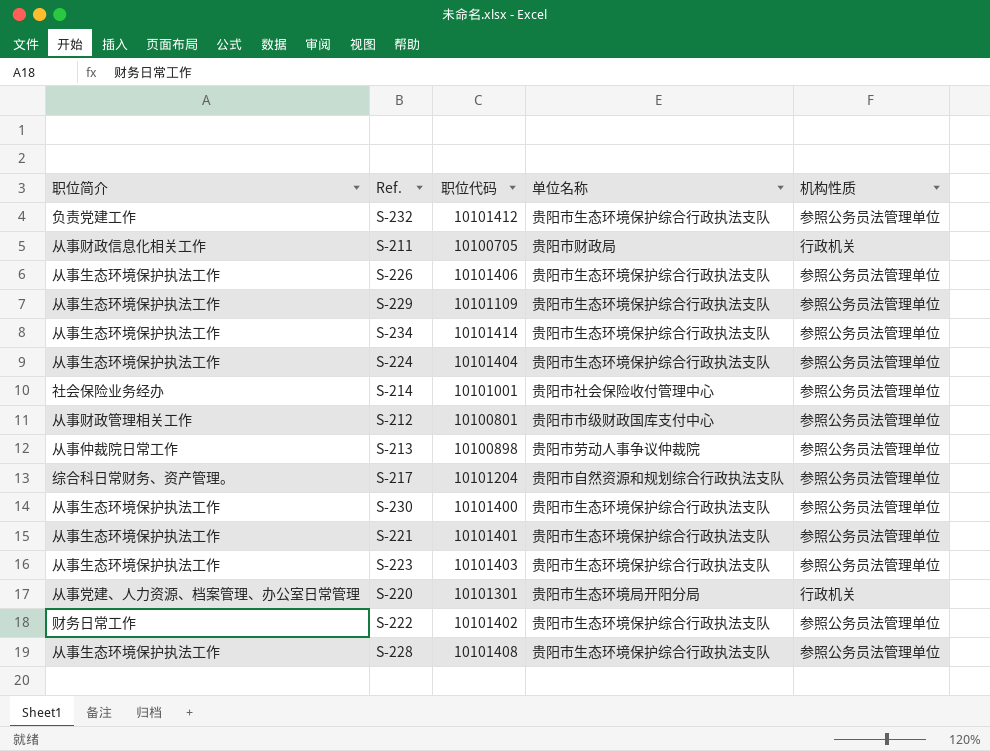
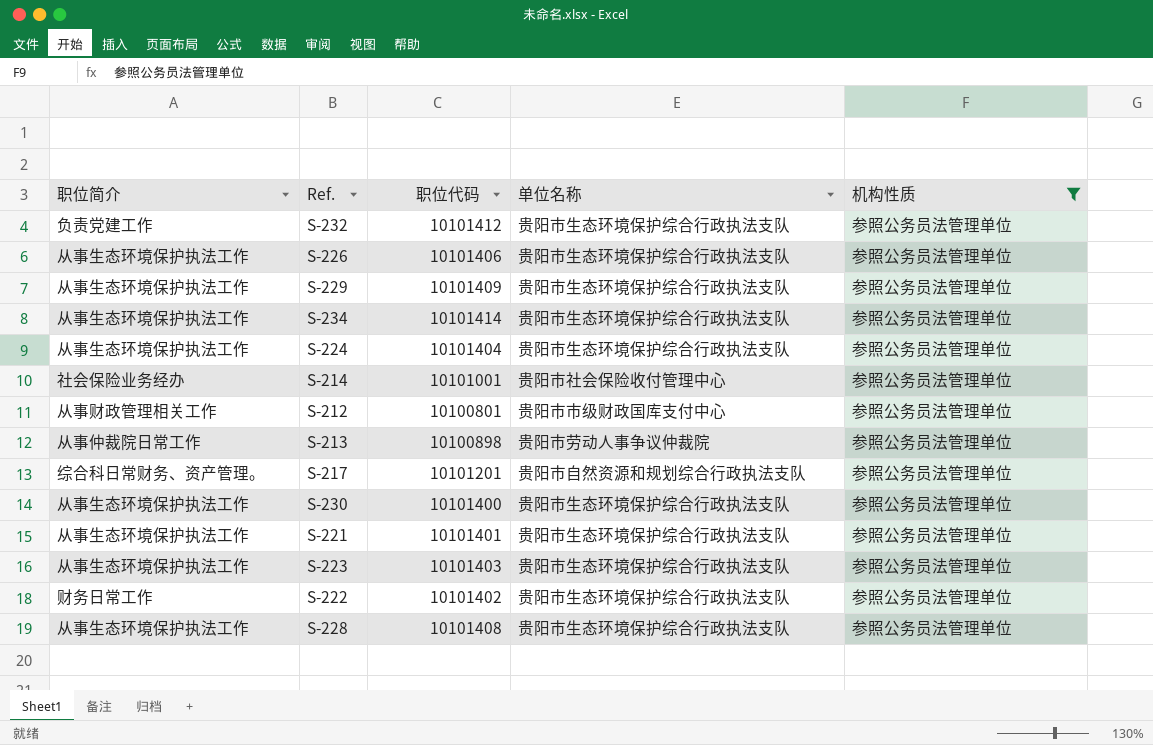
filter: none -> 机构性质 = 参照公务员法管理单位
S-229 | 职位代码: 10101109 -> 10101409
S-217 | 职位代码: 10101204 -> 10101201

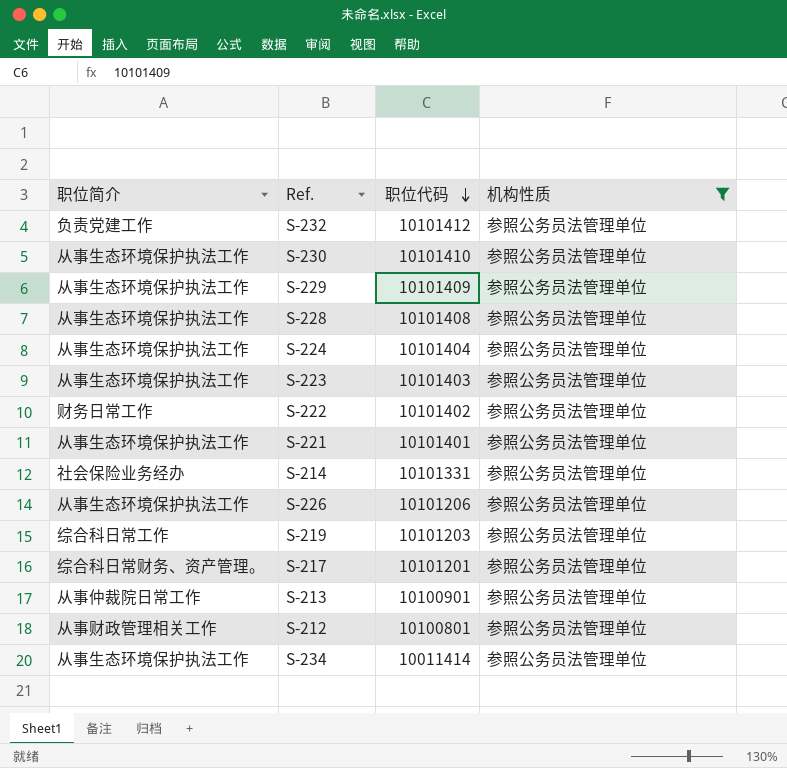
row order: none -> 职位代码 descending
column 单位名称 | position: 4 -> none
S-230 | 职位代码: 10101400 -> 10101410
S-214 | 职位代码: 10101001 -> 10101331
S-226 | 职位代码: 10101406 -> 10101206
row S-219: none -> 综合科日常工作 | 10101203 | 参照公务员法管理单位
S-213 | 职位代码: 10100898 -> 10100901
S-234 | 职位代码: 10101414 -> 10011414

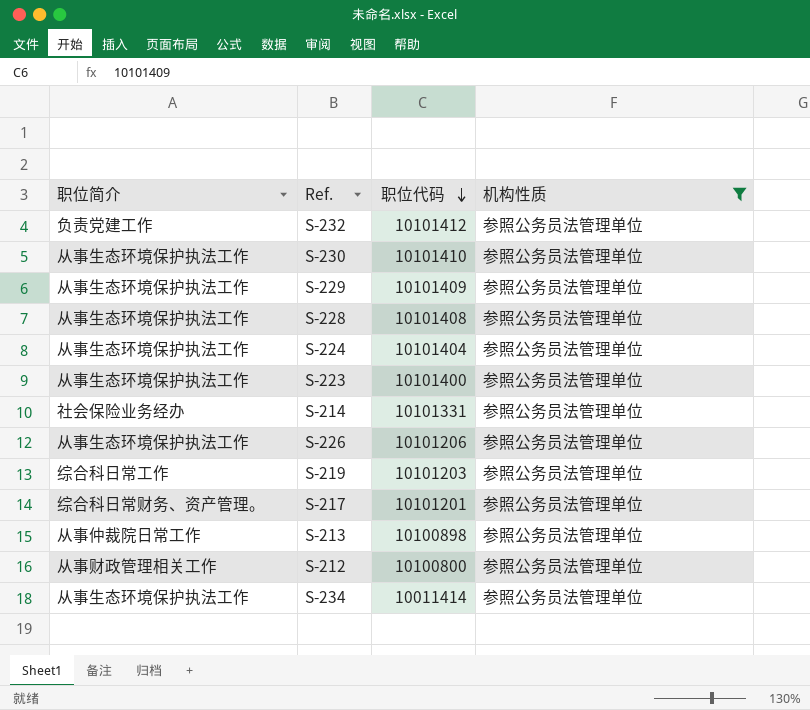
row S-222: 财务日常工作 | 10101402 | 参照公务员法管理单位 -> none
row S-221: 从事生态环境保护执法工作 | 10101401 | 参照公务员法管理单位 -> none
S-223 | 职位代码: 10101403 -> 10101400
S-213 | 职位代码: 10100901 -> 10100898
S-212 | 职位代码: 10100801 -> 10100800

